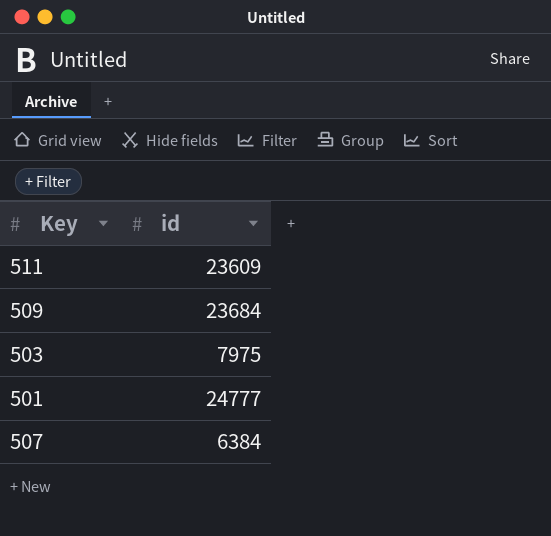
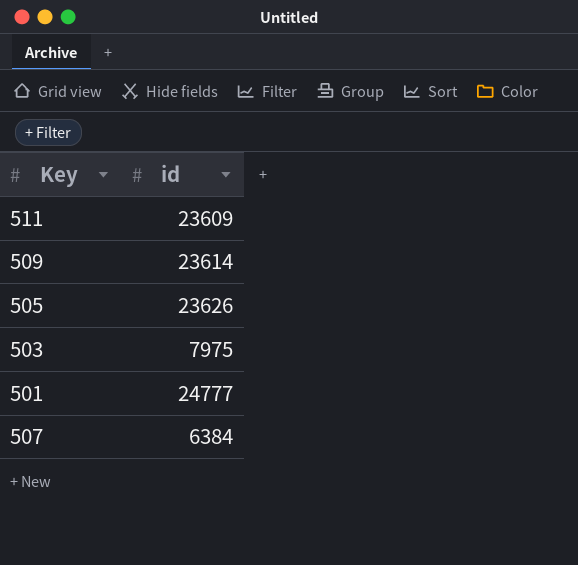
509 | id: 23684 -> 23614
row 505: none -> 23626

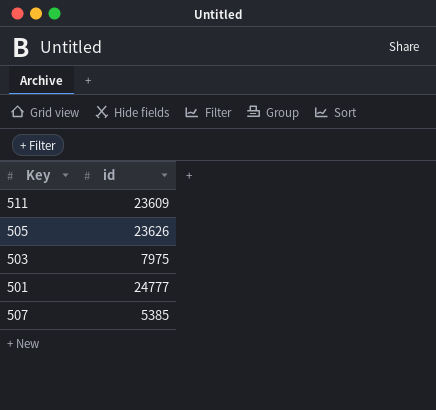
row 509: 23614 -> none
507 | id: 6384 -> 5385

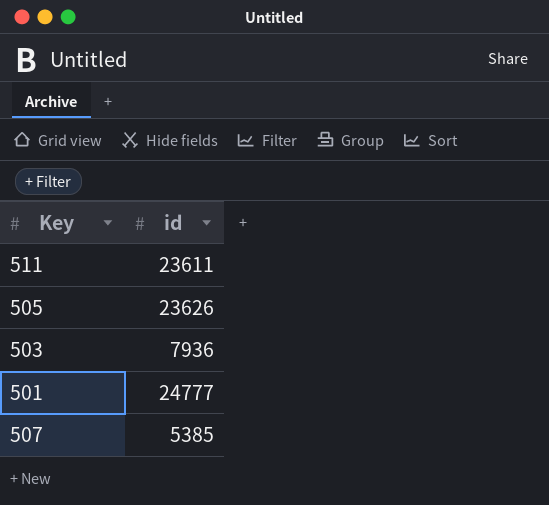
511 | id: 23609 -> 23611
503 | id: 7975 -> 7936

